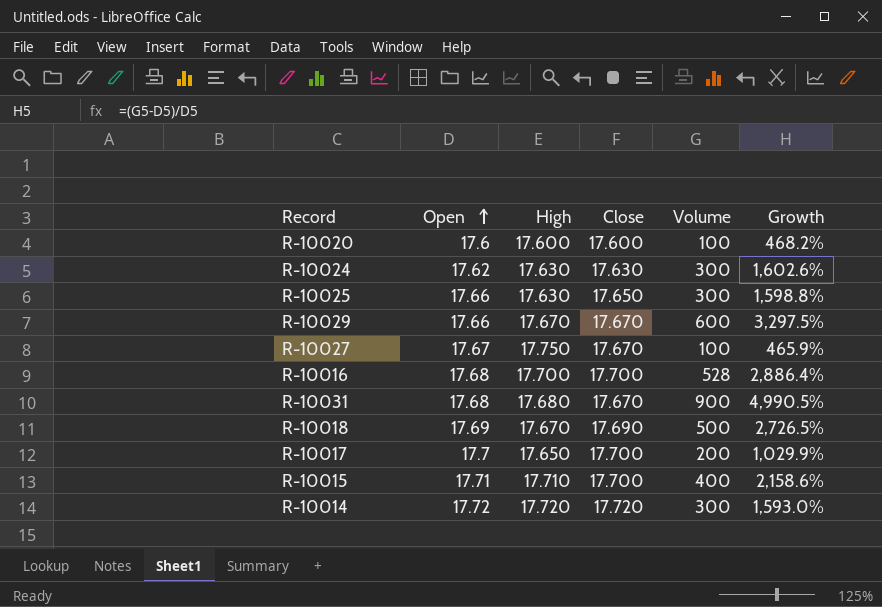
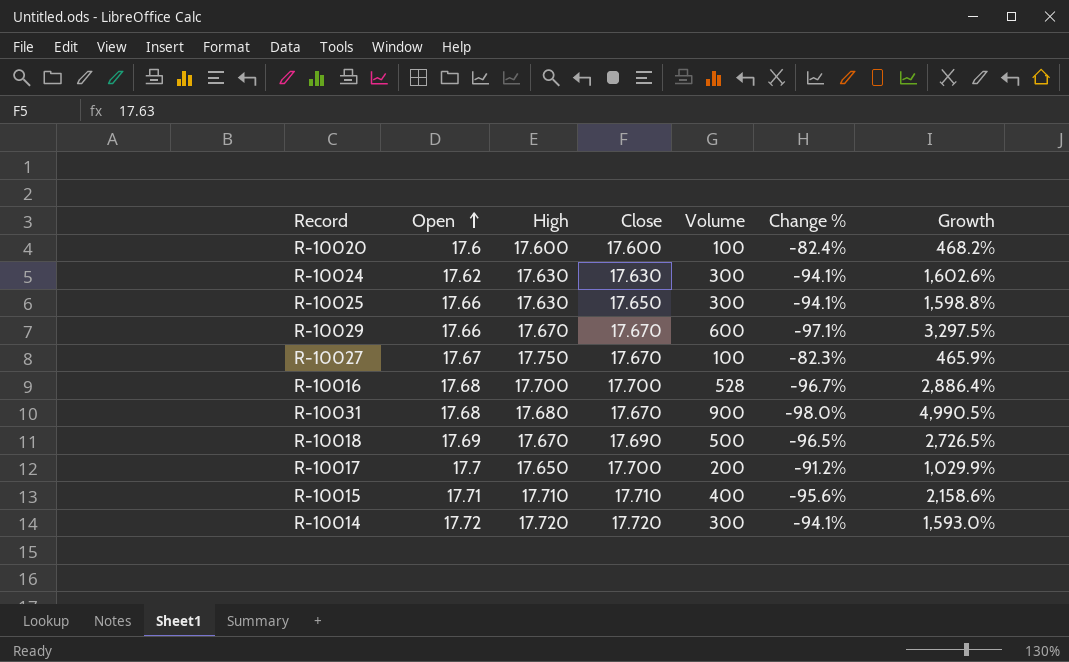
column Change % | formula: none -> ([Open] - [Volume]) / [Volume]
R-10015 | Close: 17.700 -> 17.710

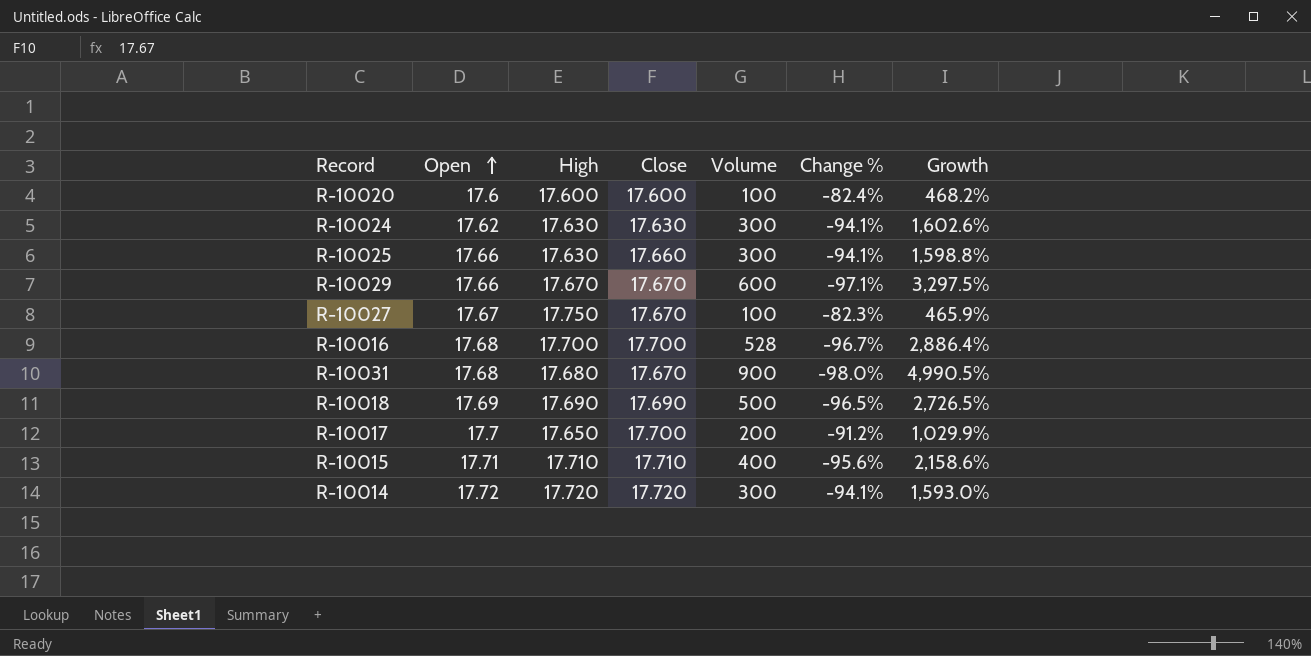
R-10025 | Close: 17.650 -> 17.660
R-10018 | High: 17.670 -> 17.690

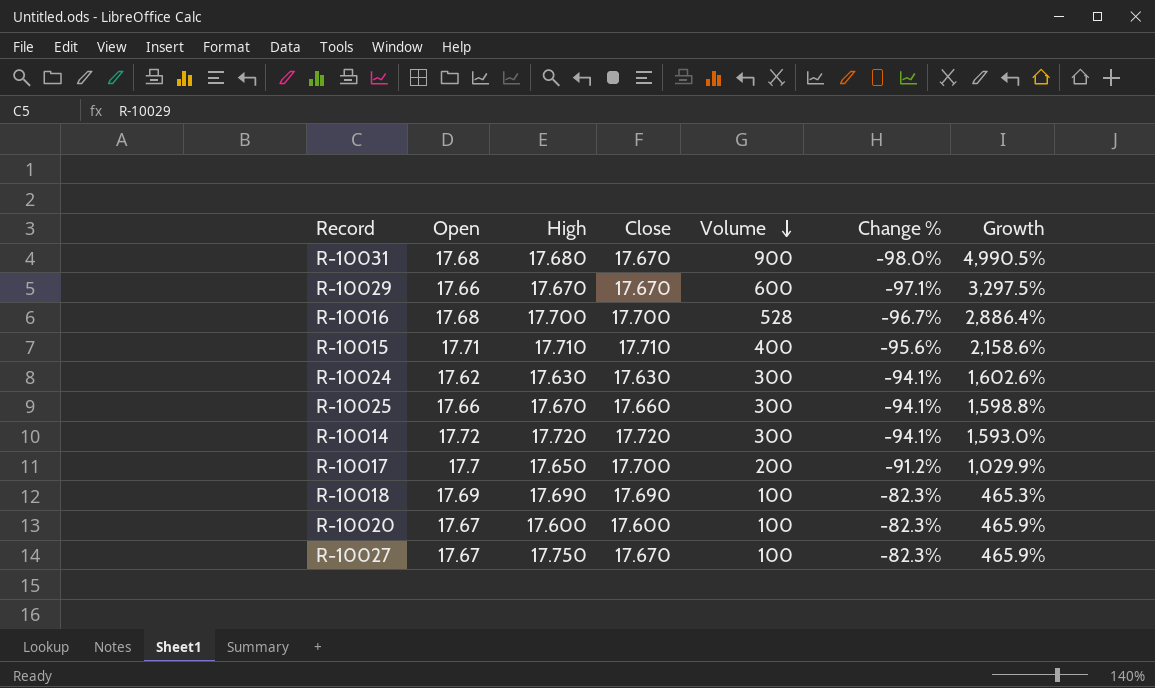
row order: Open ascending -> Volume descending
R-10025 | High: 17.630 -> 17.670
R-10018 | Volume: 500 -> 100
R-10018 | Change %: -96.5% -> -82.3%
R-10018 | Growth: 2,726.5% -> 465.3%
R-10020 | Open: 17.6 -> 17.67
R-10020 | Change %: -82.4% -> -82.3%
R-10020 | Growth: 468.2% -> 465.9%

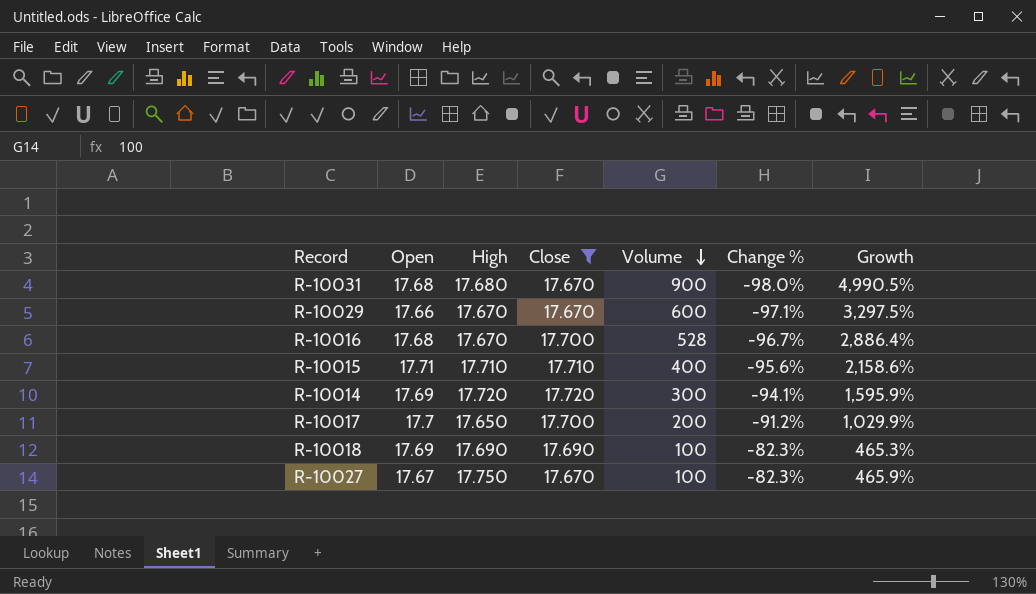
filter: none -> Close >= 17.670
R-10016 | High: 17.700 -> 17.670
R-10014 | Open: 17.72 -> 17.69
R-10014 | Growth: 1,593.0% -> 1,595.9%

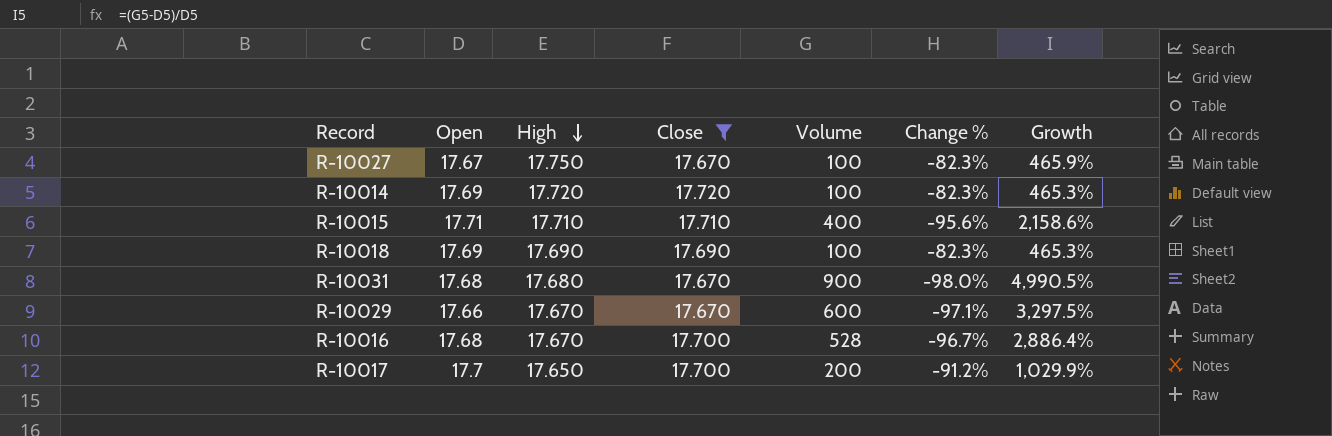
row order: Volume descending -> High descending
R-10014 | Volume: 300 -> 100
R-10014 | Change %: -94.1% -> -82.3%
R-10014 | Growth: 1,595.9% -> 465.3%

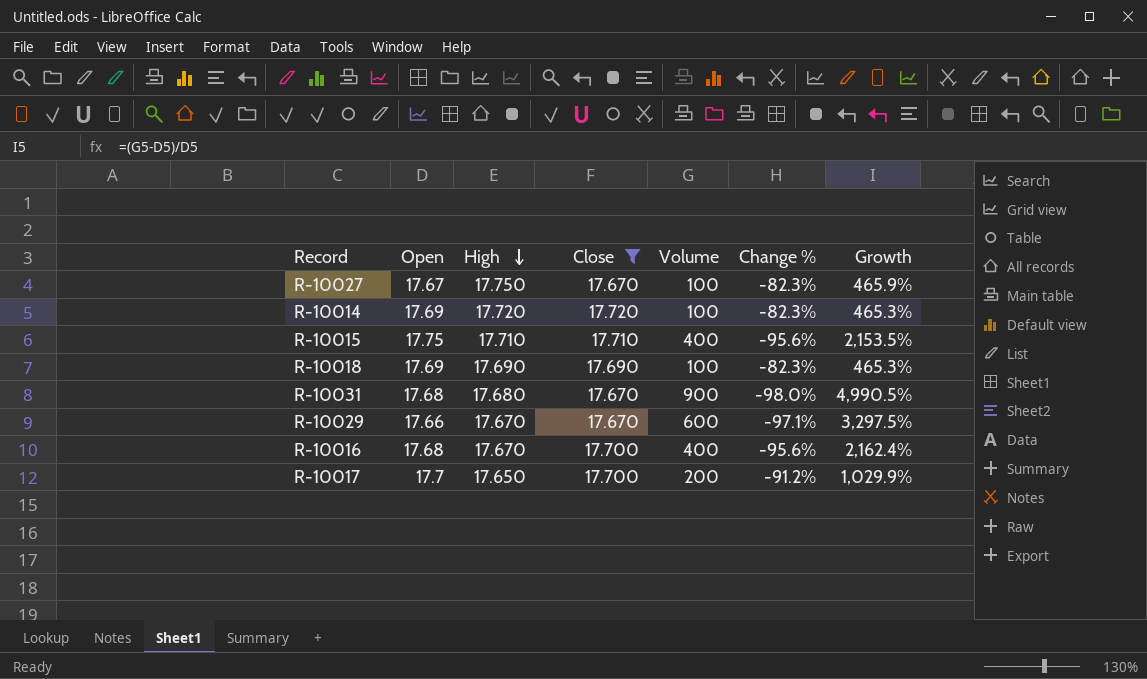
R-10015 | Open: 17.71 -> 17.75
R-10015 | Growth: 2,158.6% -> 2,153.5%
R-10016 | Volume: 528 -> 400
R-10016 | Change %: -96.7% -> -95.6%
R-10016 | Growth: 2,886.4% -> 2,162.4%

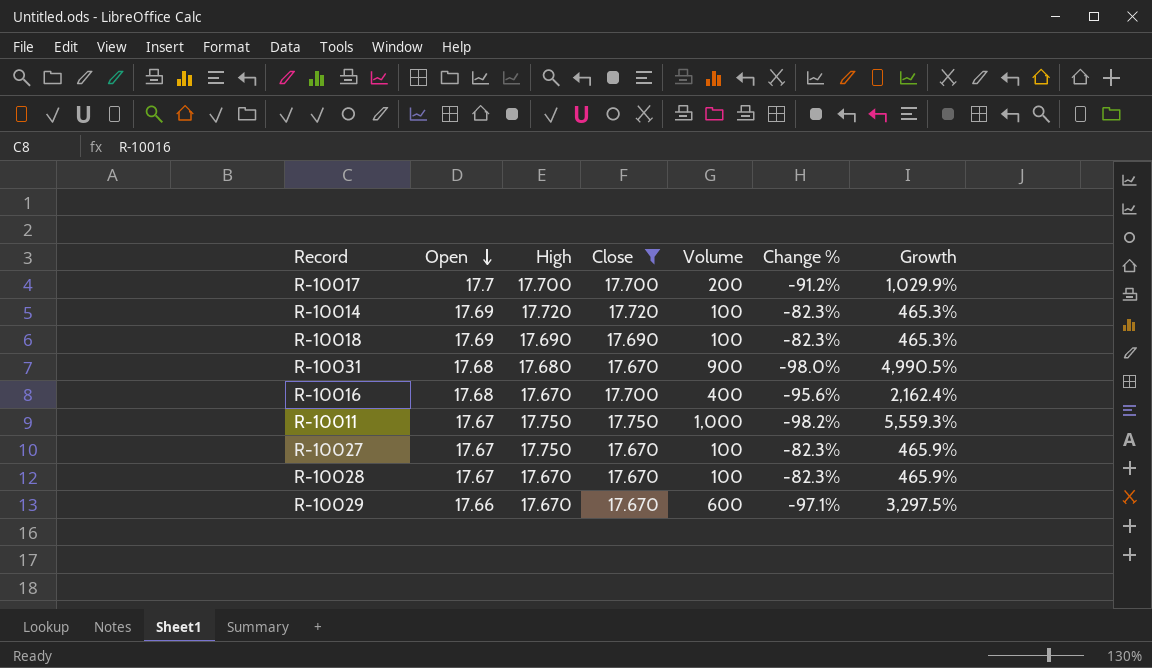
row order: High descending -> Open descending
row R-10015: 17.75 | 17.710 | 17.710 | 400 | -95.6% | 2,153.5% -> none
R-10017 | High: 17.650 -> 17.700
row R-10011: none -> 17.67 | 17.750 | 17.750 | 1,000 | -98.2% | 5,559.3%
row R-10028: none -> 17.67 | 17.670 | 17.670 | 100 | -82.3% | 465.9%

